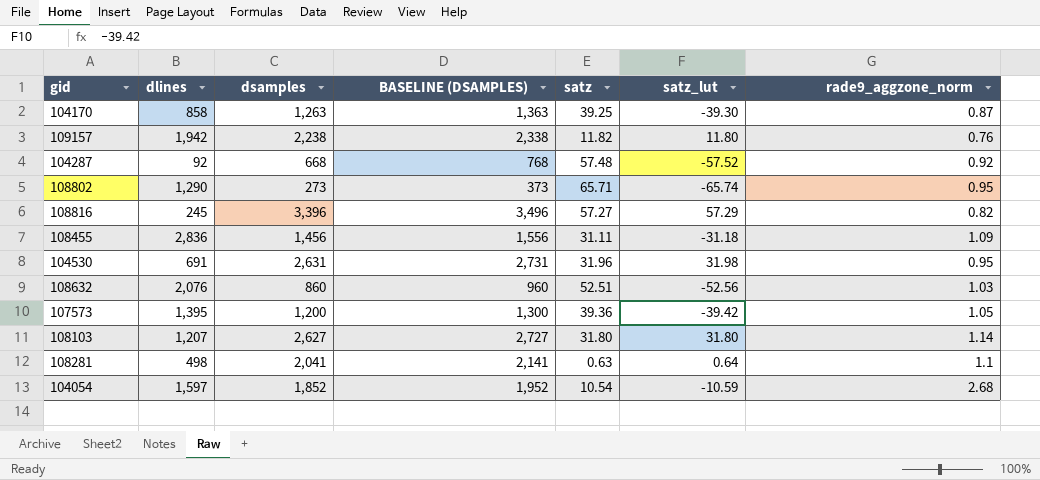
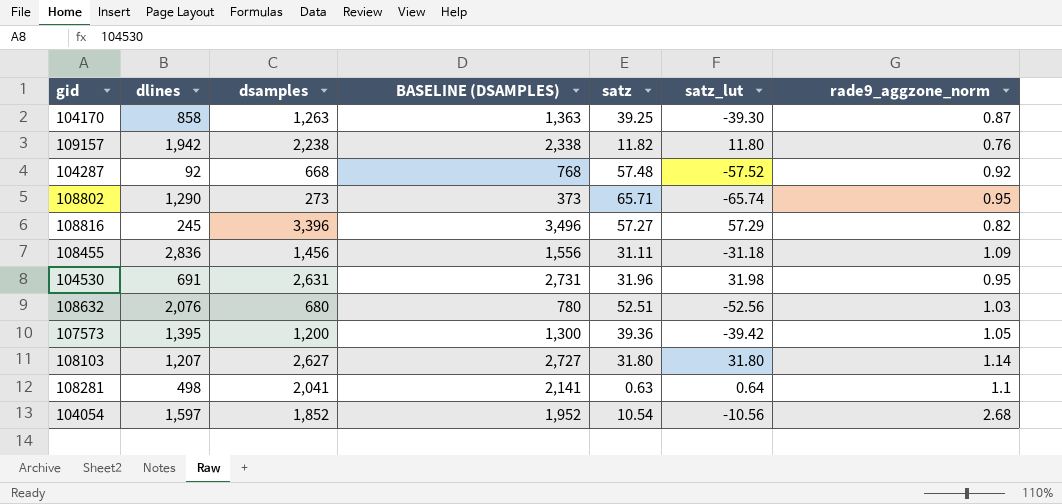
108632 | dsamples: 860 -> 680
108632 | BASELINE (DSAMPLES): 960 -> 780
104054 | satz_lut: -10.59 -> -10.56

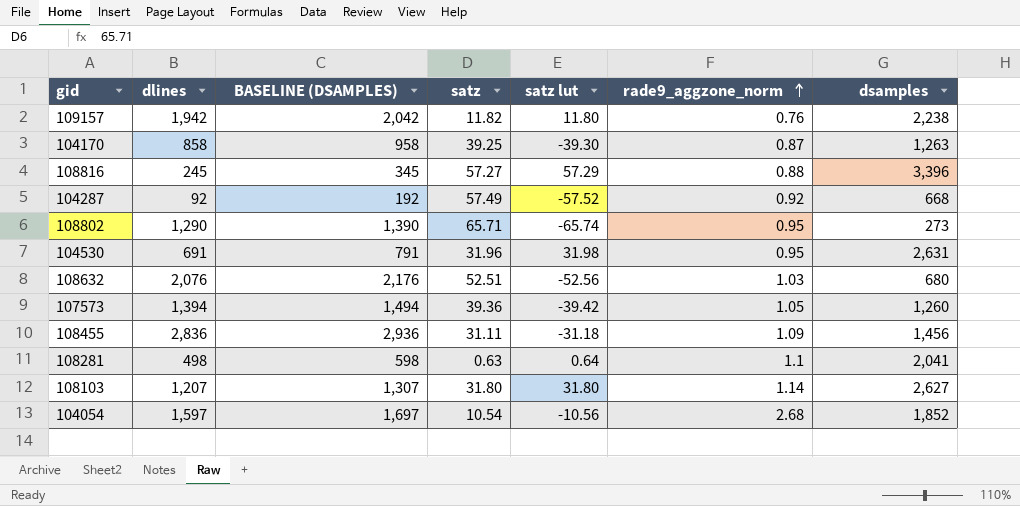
row order: none -> rade9_aggzone_norm ascending
column BASELINE (DSAMPLES) | formula: [dsamples] + 100 -> [dlines] + 100
column name: satz_lut -> satz lut
column dsamples | position: 3 -> 7
108816 | rade9_aggzone_norm: 0.82 -> 0.88
104287 | satz: 57.48 -> 57.49
107573 | dlines: 1,395 -> 1,394
107573 | dsamples: 1,200 -> 1,260

